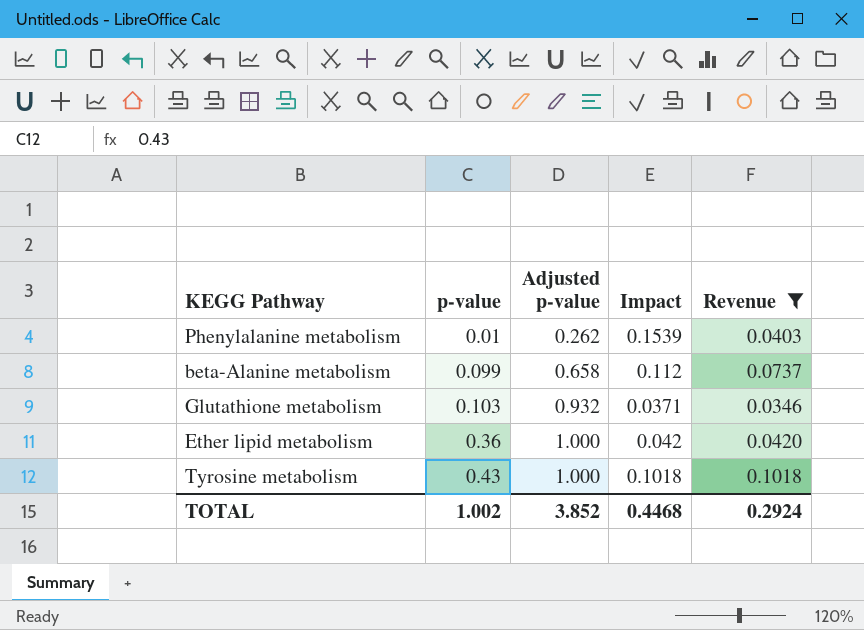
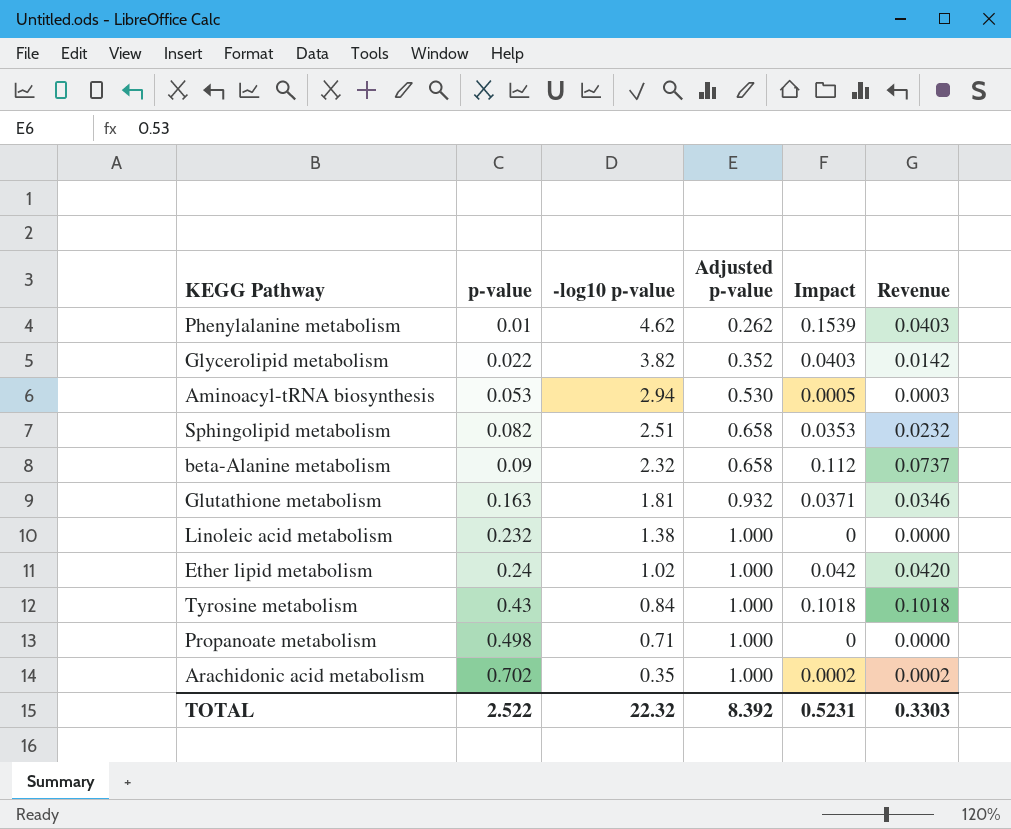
filter: Revenue >= 0.0346 -> none
column -log10 p-value | position: none -> 3
beta-Alanine metabolism | p-value: 0.099 -> 0.09
Glutathione metabolism | p-value: 0.103 -> 0.163
Ether lipid metabolism | p-value: 0.36 -> 0.24
TOTAL | p-value: 1.002 -> 2.522
TOTAL | Adjusted p-value: 3.852 -> 8.392
TOTAL | Impact: 0.4468 -> 0.5231
TOTAL | Revenue: 0.2924 -> 0.3303

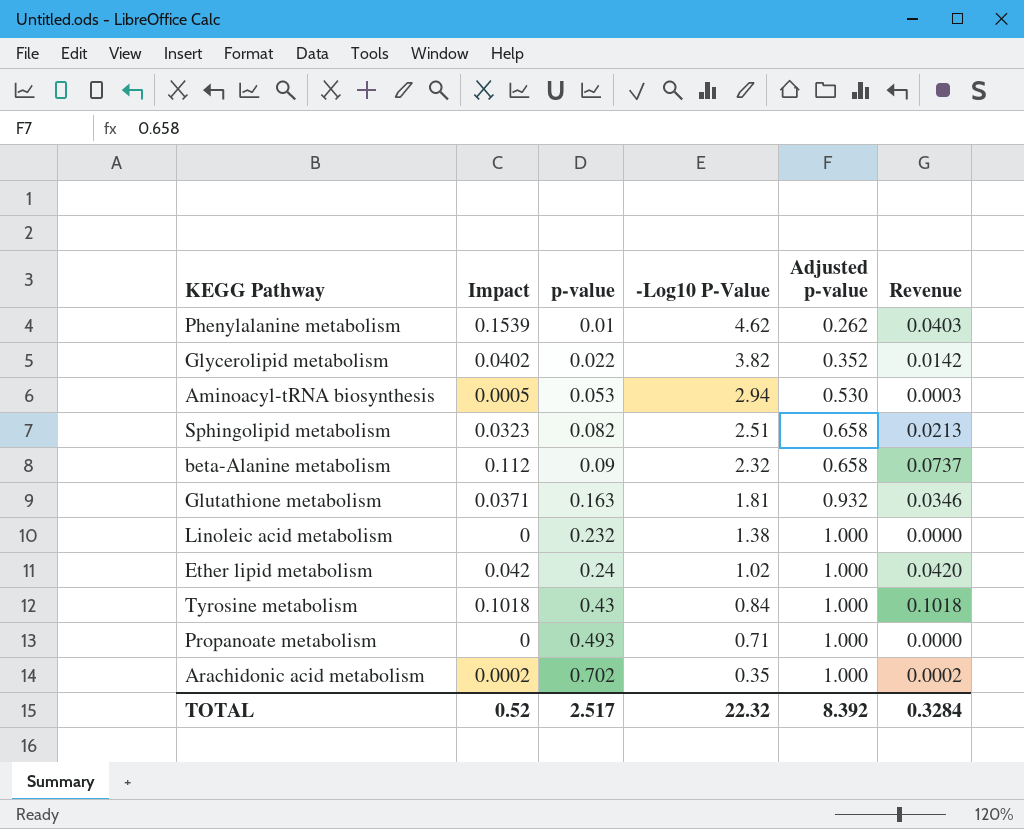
column Impact | position: 5 -> 2
column name: -log10 p-value -> -Log10 P-Value
Glycerolipid metabolism | Impact: 0.0403 -> 0.0402
Sphingolipid metabolism | Impact: 0.0353 -> 0.0323
Sphingolipid metabolism | Revenue: 0.0232 -> 0.0213
Propanoate metabolism | p-value: 0.498 -> 0.493
TOTAL | Impact: 0.5231 -> 0.52
TOTAL | p-value: 2.522 -> 2.517
TOTAL | Revenue: 0.3303 -> 0.3284

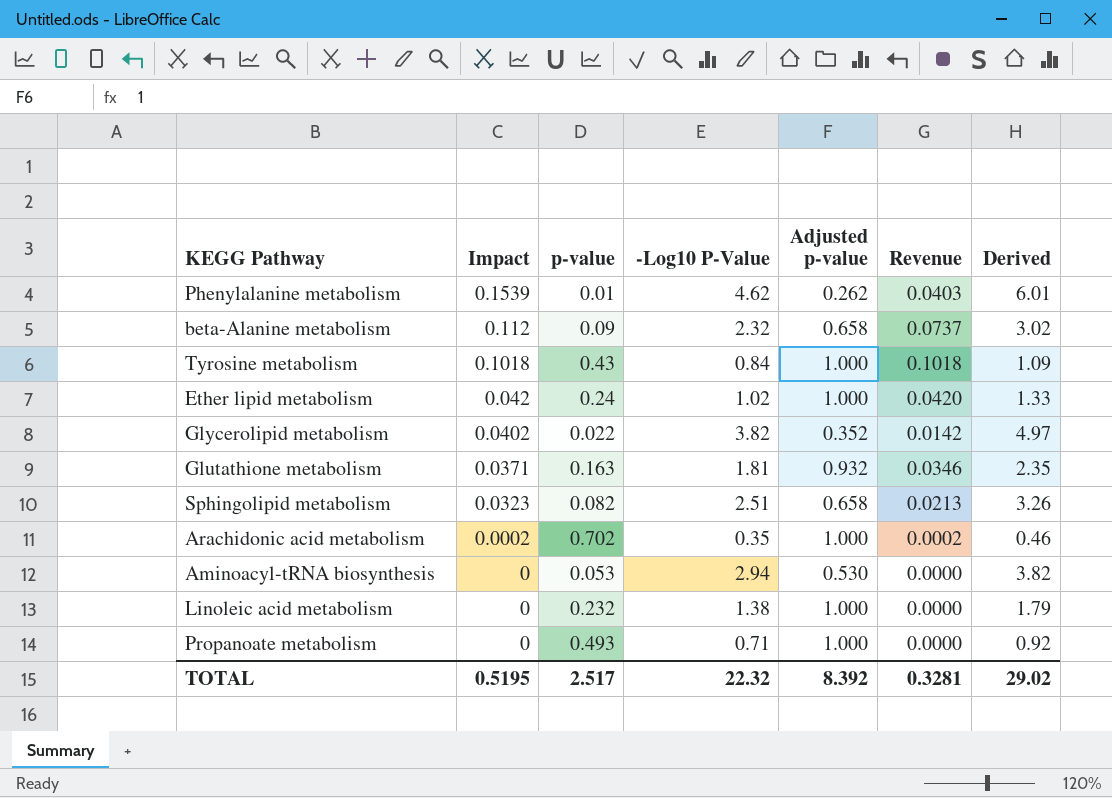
row order: p-value ascending -> Impact descending
column Derived | formula: none -> [-Log10 P-Value] * 1.3
Aminoacyl-tRNA biosynthesis | Impact: 0.0005 -> 0
Aminoacyl-tRNA biosynthesis | Revenue: 0.0003 -> 0.0000
TOTAL | Impact: 0.52 -> 0.5195
TOTAL | Revenue: 0.3284 -> 0.3281

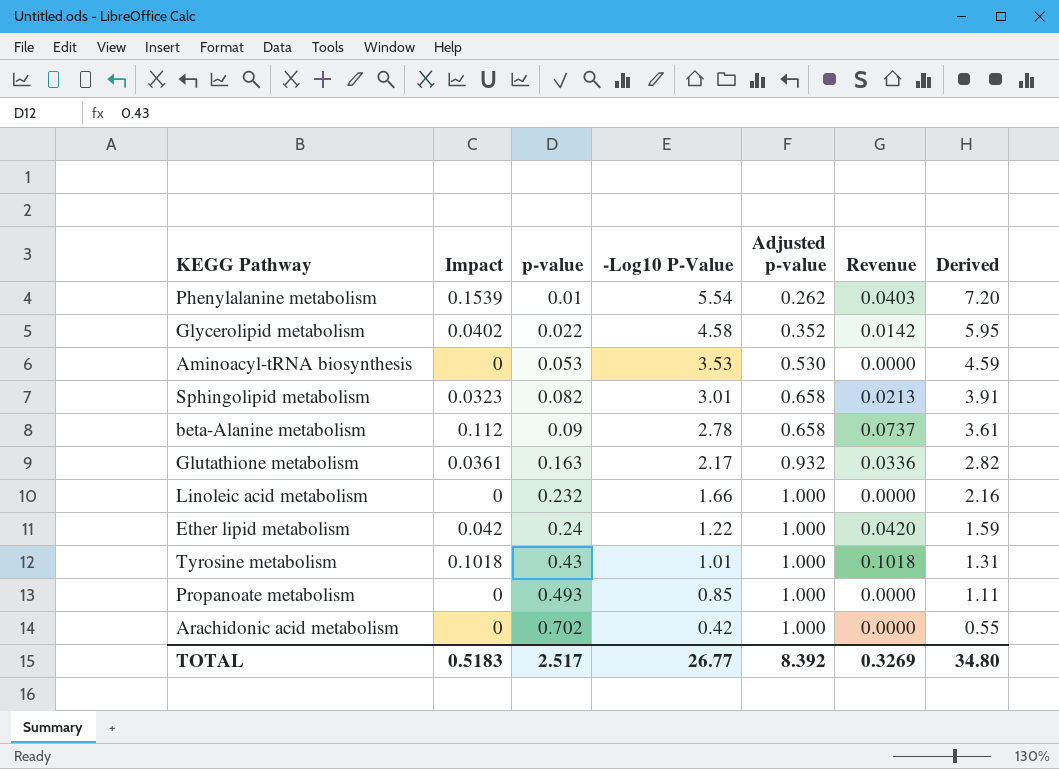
row order: Impact descending -> p-value ascending
Phenylalanine metabolism | -Log10 P-Value: 4.62 -> 5.54
Phenylalanine metabolism | Derived: 6.01 -> 7.20
Glycerolipid metabolism | -Log10 P-Value: 3.82 -> 4.58
Glycerolipid metabolism | Derived: 4.97 -> 5.95
Aminoacyl-tRNA biosynthesis | -Log10 P-Value: 2.94 -> 3.53
Aminoacyl-tRNA biosynthesis | Derived: 3.82 -> 4.59
Sphingolipid metabolism | -Log10 P-Value: 2.51 -> 3.01
Sphingolipid metabolism | Derived: 3.26 -> 3.91
beta-Alanine metabolism | -Log10 P-Value: 2.32 -> 2.78
beta-Alanine metabolism | Derived: 3.02 -> 3.61
Glutathione metabolism | Impact: 0.0371 -> 0.0361
Glutathione metabolism | -Log10 P-Value: 1.81 -> 2.17
Glutathione metabolism | Revenue: 0.0346 -> 0.0336
Glutathione metabolism | Derived: 2.35 -> 2.82
Linoleic acid metabolism | -Log10 P-Value: 1.38 -> 1.66
Linoleic acid metabolism | Derived: 1.79 -> 2.16
Ether lipid metabolism | -Log10 P-Value: 1.02 -> 1.22
Ether lipid metabolism | Derived: 1.33 -> 1.59
Tyrosine metabolism | -Log10 P-Value: 0.84 -> 1.01
Tyrosine metabolism | Derived: 1.09 -> 1.31
Propanoate metabolism | -Log10 P-Value: 0.71 -> 0.85
Propanoate metabolism | Derived: 0.92 -> 1.11
Arachidonic acid metabolism | Impact: 0.0002 -> 0
Arachidonic acid metabolism | -Log10 P-Value: 0.35 -> 0.42
Arachidonic acid metabolism | Revenue: 0.0002 -> 0.0000
Arachidonic acid metabolism | Derived: 0.46 -> 0.55
TOTAL | Impact: 0.5195 -> 0.5183
TOTAL | -Log10 P-Value: 22.32 -> 26.77
TOTAL | Revenue: 0.3281 -> 0.3269
TOTAL | Derived: 29.02 -> 34.80

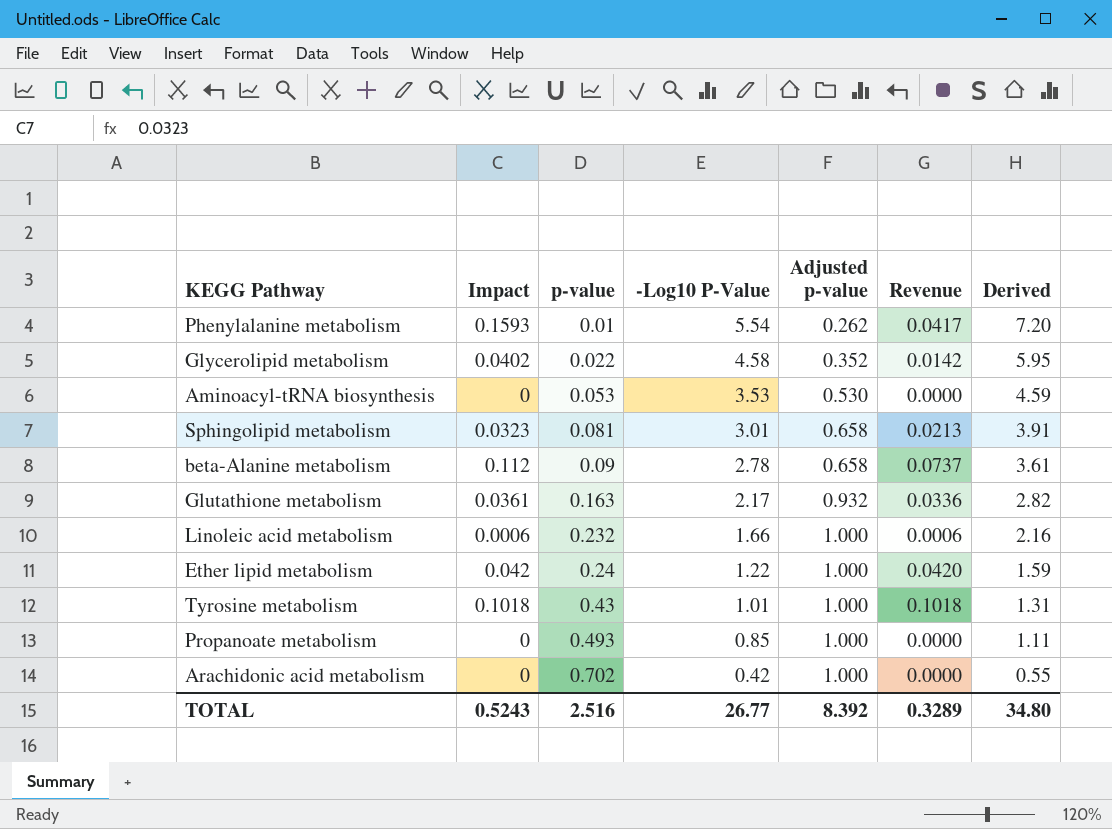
Phenylalanine metabolism | Impact: 0.1539 -> 0.1593
Phenylalanine metabolism | Revenue: 0.0403 -> 0.0417
Sphingolipid metabolism | p-value: 0.082 -> 0.081
Linoleic acid metabolism | Impact: 0 -> 0.0006
Linoleic acid metabolism | Revenue: 0.0000 -> 0.0006
TOTAL | Impact: 0.5183 -> 0.5243
TOTAL | p-value: 2.517 -> 2.516
TOTAL | Revenue: 0.3269 -> 0.3289

